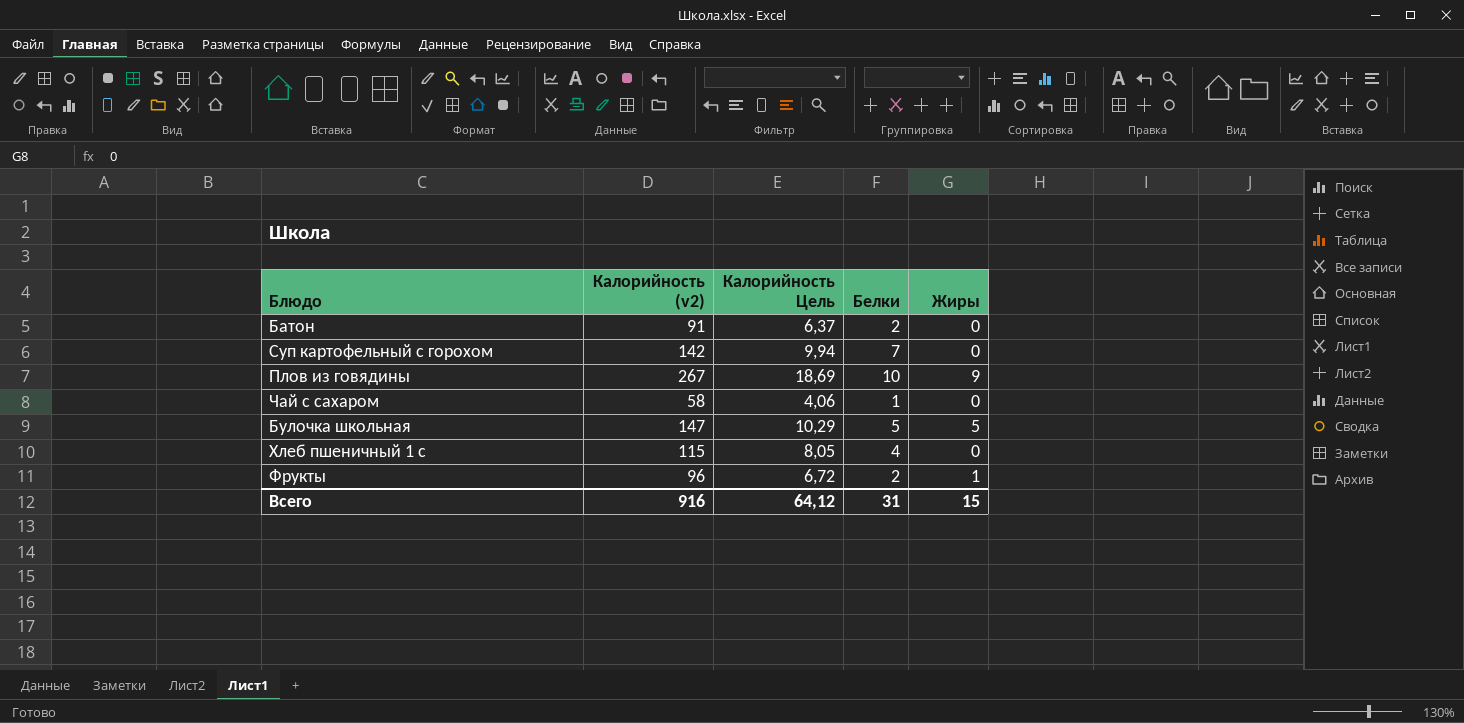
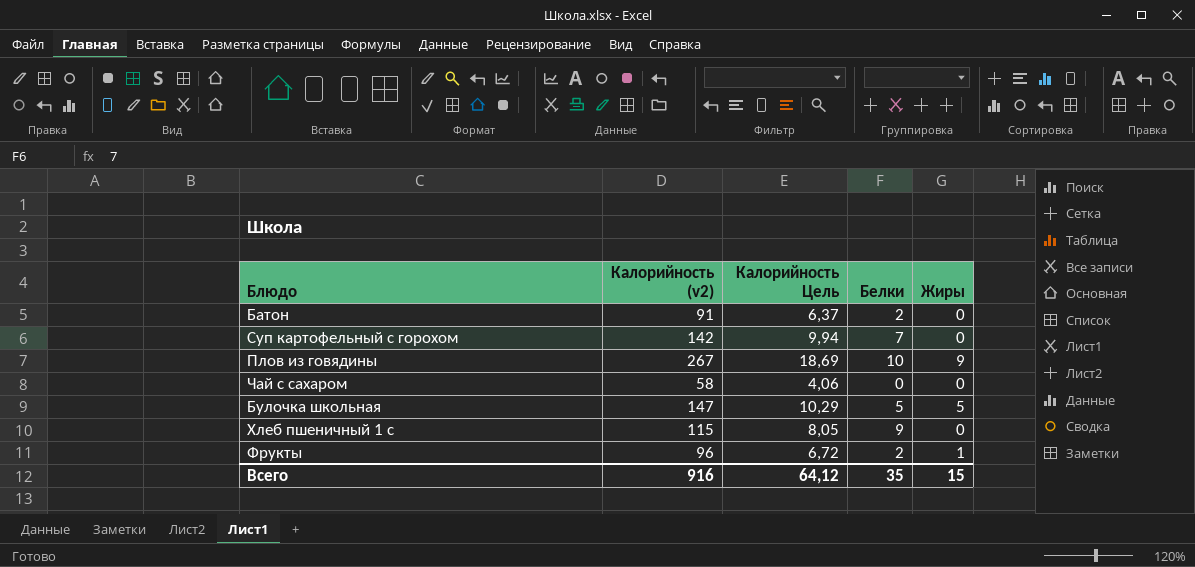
Чай с сахаром | Белки: 1 -> 0
Хлеб пшеничный 1 с | Белки: 4 -> 9
Всего | Белки: 31 -> 35

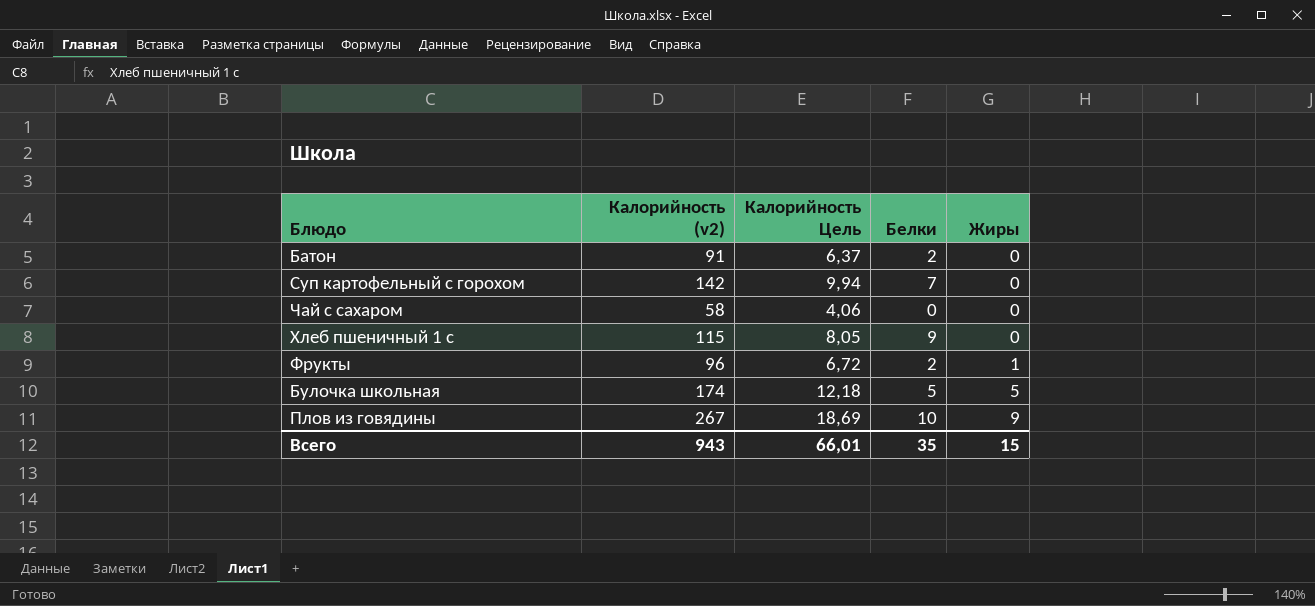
row order: none -> Жиры ascending
Булочка школьная | Калорийность (v2): 147 -> 174
Булочка школьная | Калорийность Цель: 10,29 -> 12,18
Всего | Калорийность (v2): 916 -> 943
Всего | Калорийность Цель: 64,12 -> 66,01

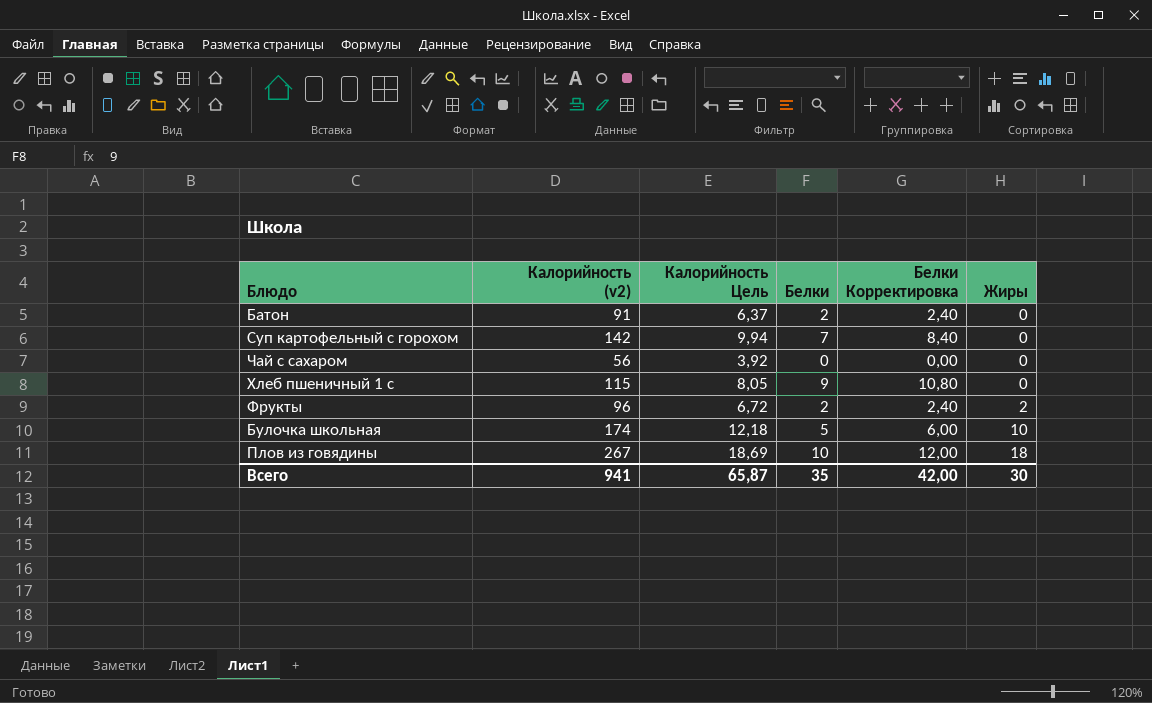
column Белки Корректировка | formula: none -> [Белки] * 1,2
Чай с сахаром | Калорийность (v2): 58 -> 56
Чай с сахаром | Калорийность Цель: 4,06 -> 3,92
Фрукты | Жиры: 1 -> 2
Булочка школьная | Жиры: 5 -> 10
Плов из говядины | Жиры: 9 -> 18
Всего | Калорийность (v2): 943 -> 941
Всего | Калорийность Цель: 66,01 -> 65,87
Всего | Жиры: 15 -> 30

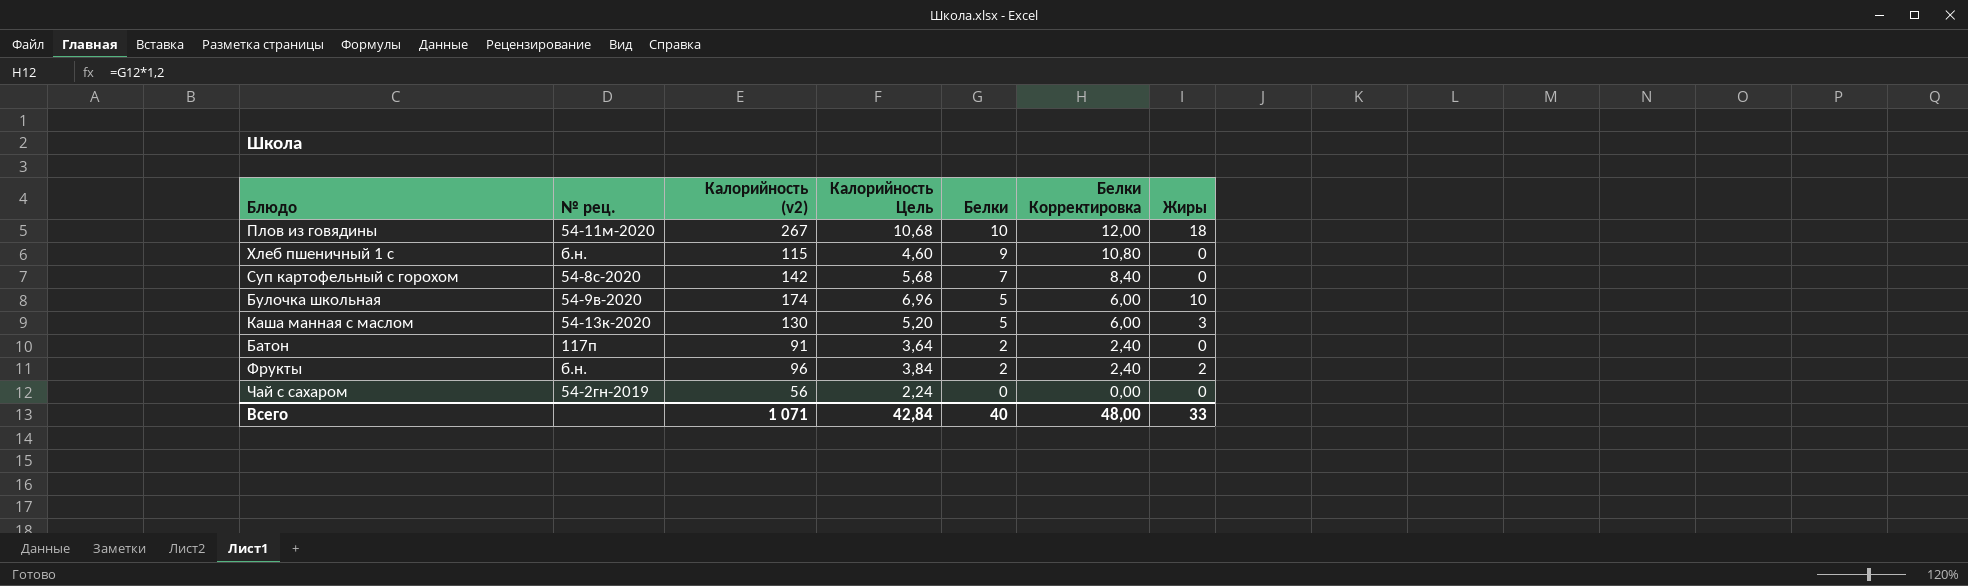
row order: Жиры ascending -> Белки descending
column № рец. | position: none -> 2
column Калорийность Цель | formula: [Калорийность (v2)] * 0,07 -> [Калорийность (v2)] * 0,04
row Каша манная с маслом: none -> 54-13к-2020 | 130 | 5,20 | 5 | 6,00 | 3
Всего | Калорийность (v2): 941 -> 1 071
Всего | Калорийность Цель: 65,87 -> 42,84
Всего | Белки: 35 -> 40
Всего | Белки Корректировка: 42,00 -> 48,00
Всего | Жиры: 30 -> 33

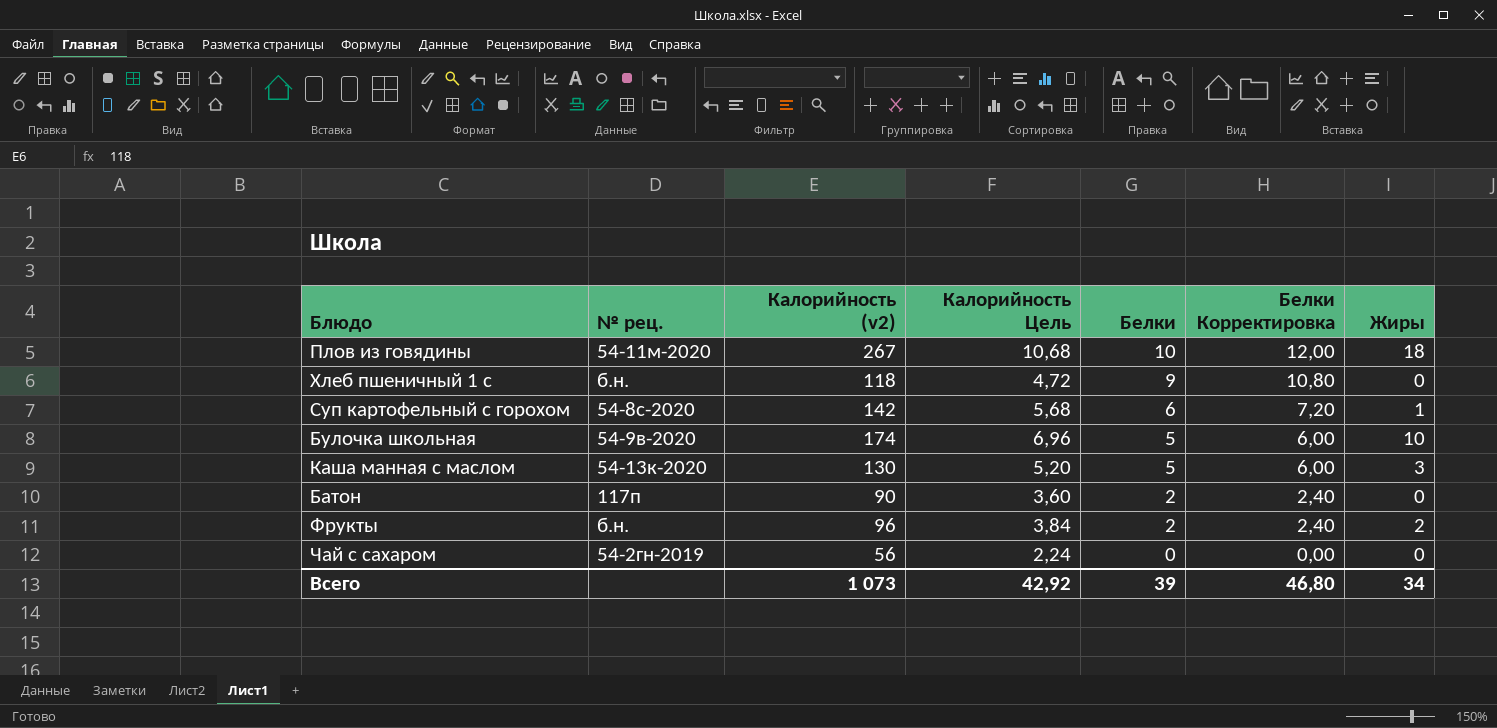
Хлеб пшеничный 1 с | Калорийность (v2): 115 -> 118
Хлеб пшеничный 1 с | Калорийность Цель: 4,60 -> 4,72
Суп картофельный с горохом | Белки: 7 -> 6
Суп картофельный с горохом | Белки Корректировка: 8,40 -> 7,20
Суп картофельный с горохом | Жиры: 0 -> 1
Батон | Калорийность (v2): 91 -> 90
Батон | Калорийность Цель: 3,64 -> 3,60
Всего | Калорийность (v2): 1 071 -> 1 073
Всего | Калорийность Цель: 42,84 -> 42,92
Всего | Белки: 40 -> 39
Всего | Белки Корректировка: 48,00 -> 46,80
Всего | Жиры: 33 -> 34

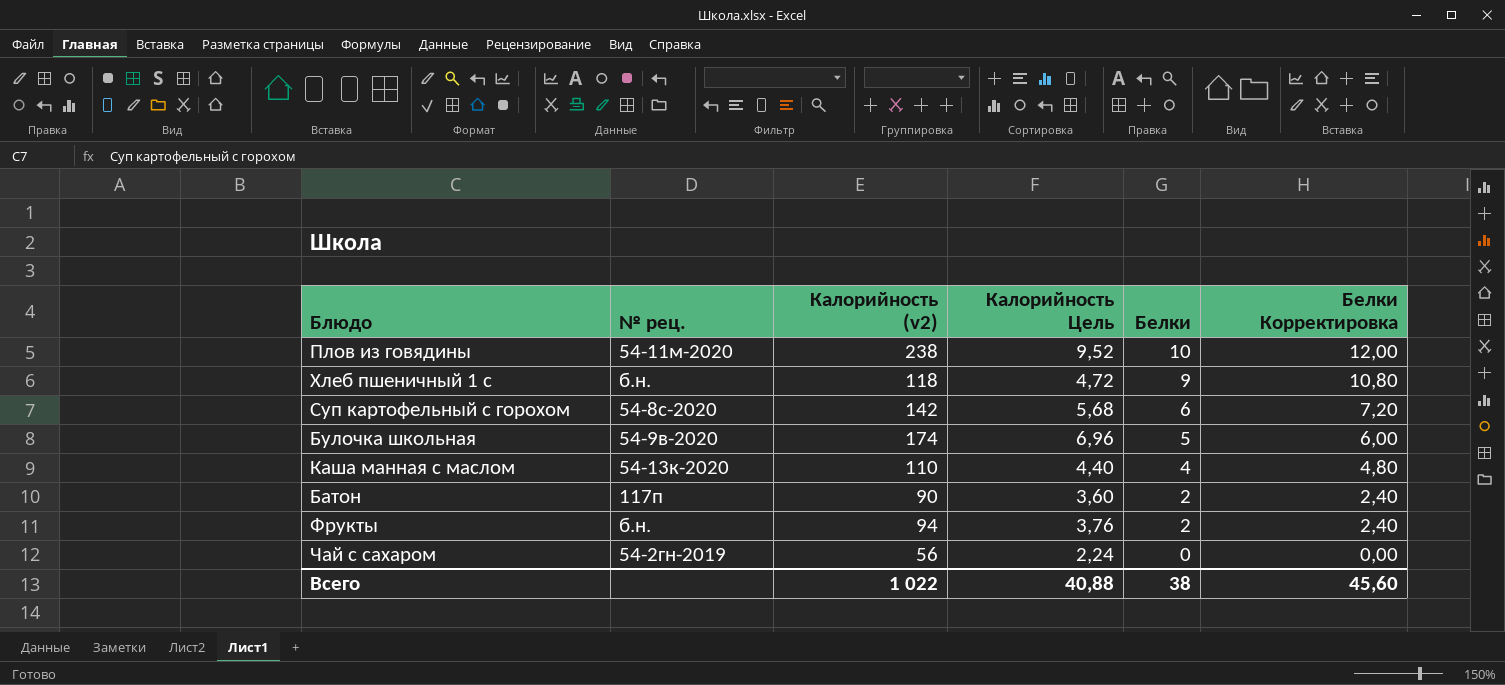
column Жиры | position: 7 -> none
Плов из говядины | Калорийность (v2): 267 -> 238
Плов из говядины | Калорийность Цель: 10,68 -> 9,52
Каша манная с маслом | Калорийность (v2): 130 -> 110
Каша манная с маслом | Калорийность Цель: 5,20 -> 4,40
Каша манная с маслом | Белки: 5 -> 4
Каша манная с маслом | Белки Корректировка: 6,00 -> 4,80
Фрукты | Калорийность (v2): 96 -> 94
Фрукты | Калорийность Цель: 3,84 -> 3,76
Всего | Калорийность (v2): 1 073 -> 1 022
Всего | Калорийность Цель: 42,92 -> 40,88
Всего | Белки: 39 -> 38
Всего | Белки Корректировка: 46,80 -> 45,60

